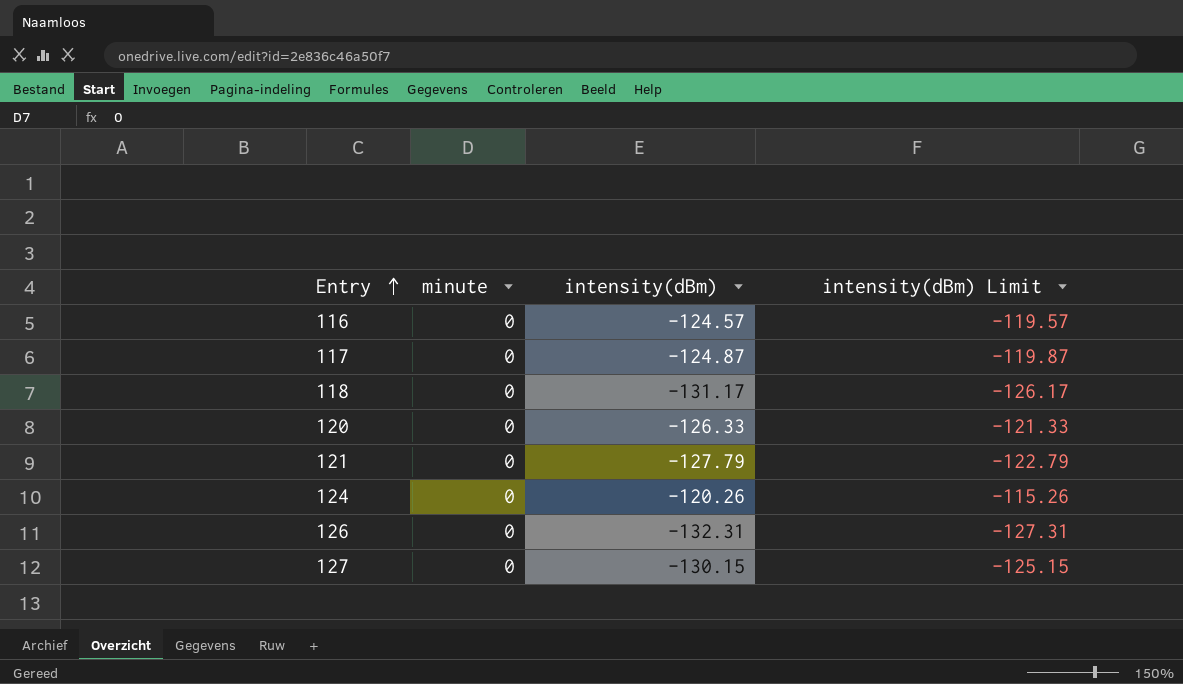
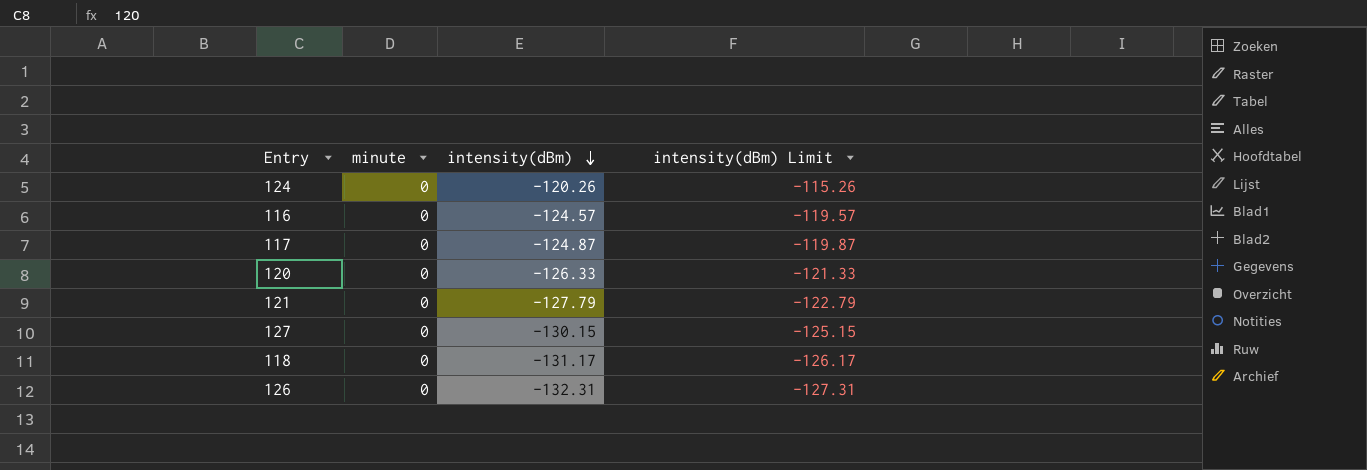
row order: Entry ascending -> intensity(dBm) descending

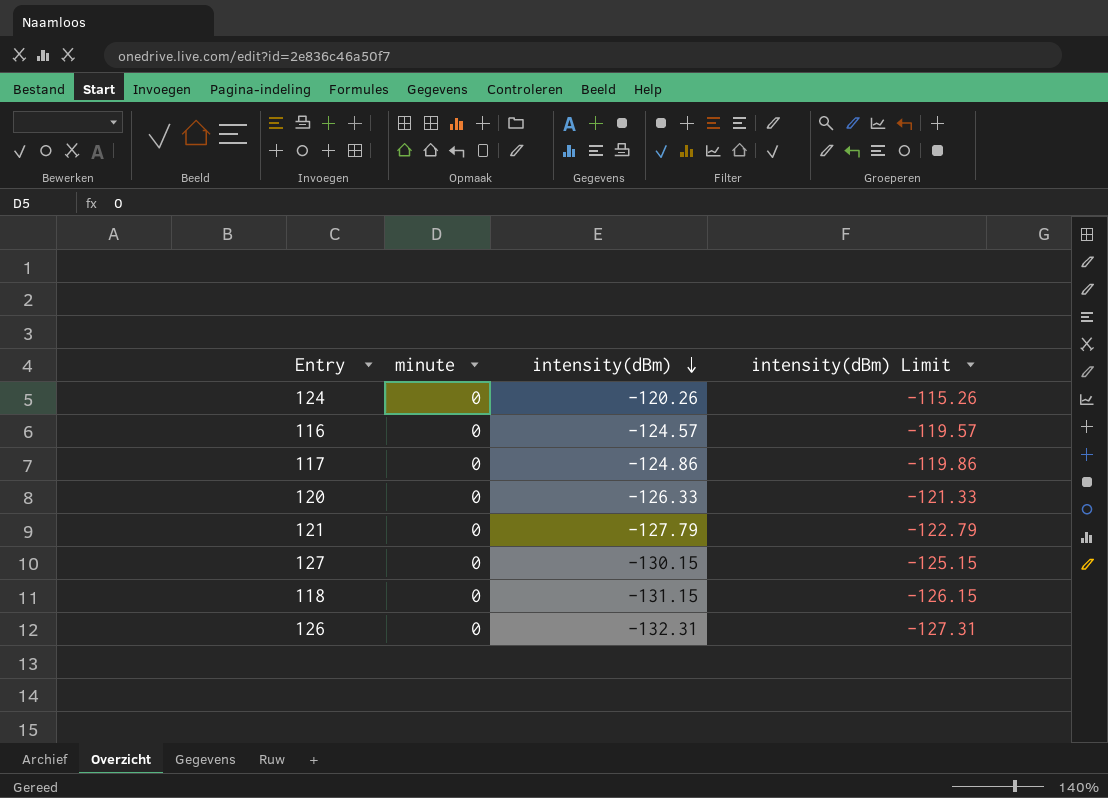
117 | intensity(dBm): -124.87 -> -124.86
117 | intensity(dBm) Limit: -119.87 -> -119.86
118 | intensity(dBm): -131.17 -> -131.15
118 | intensity(dBm) Limit: -126.17 -> -126.15

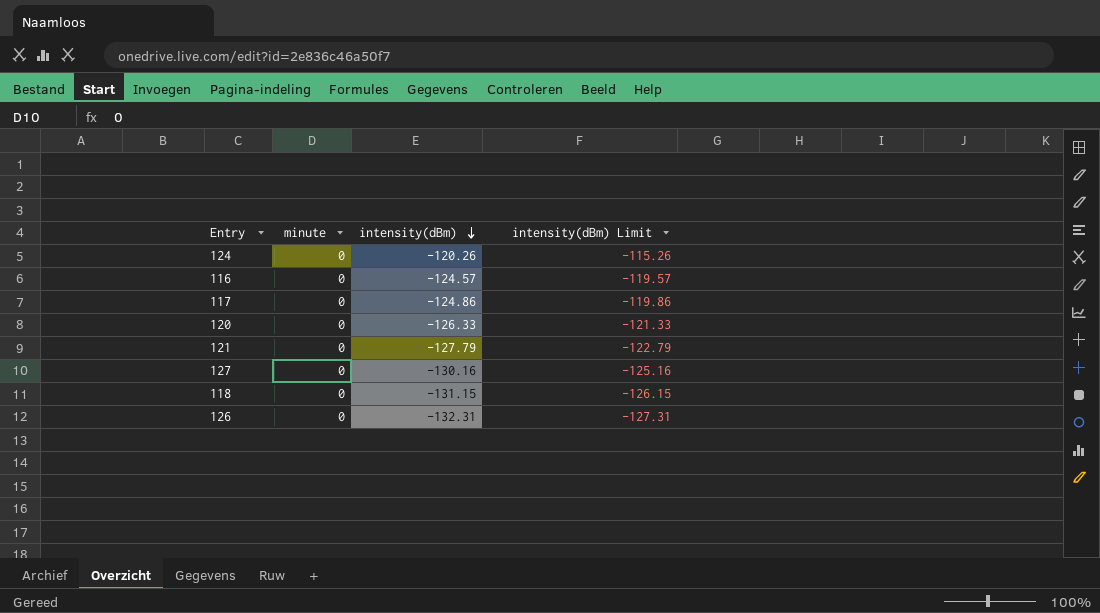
127 | intensity(dBm): -130.15 -> -130.16
127 | intensity(dBm) Limit: -125.15 -> -125.16

